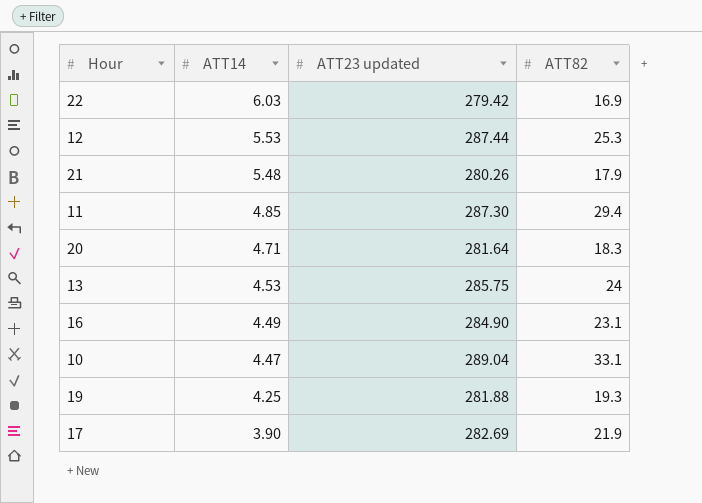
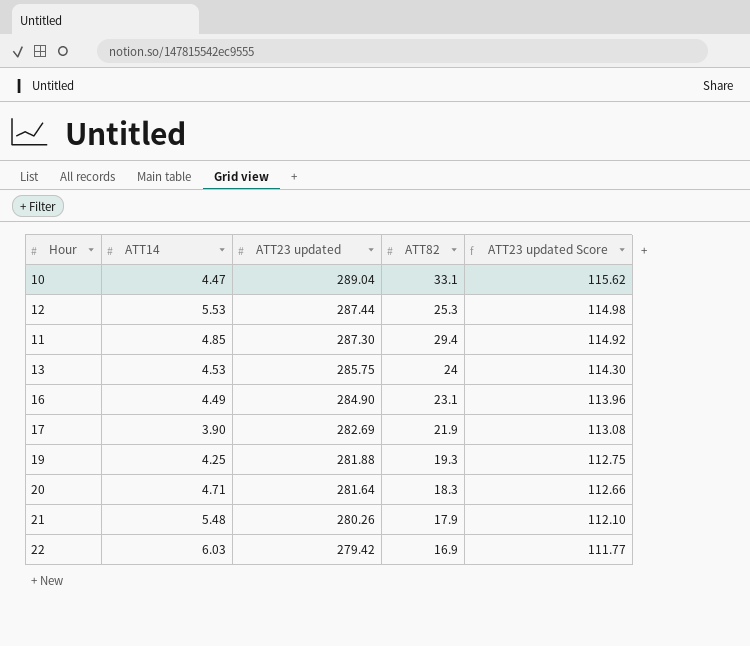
row order: ATT14 descending -> ATT23 updated descending
column ATT23 updated Score | formula: none -> [ATT23 updated] * 0.4

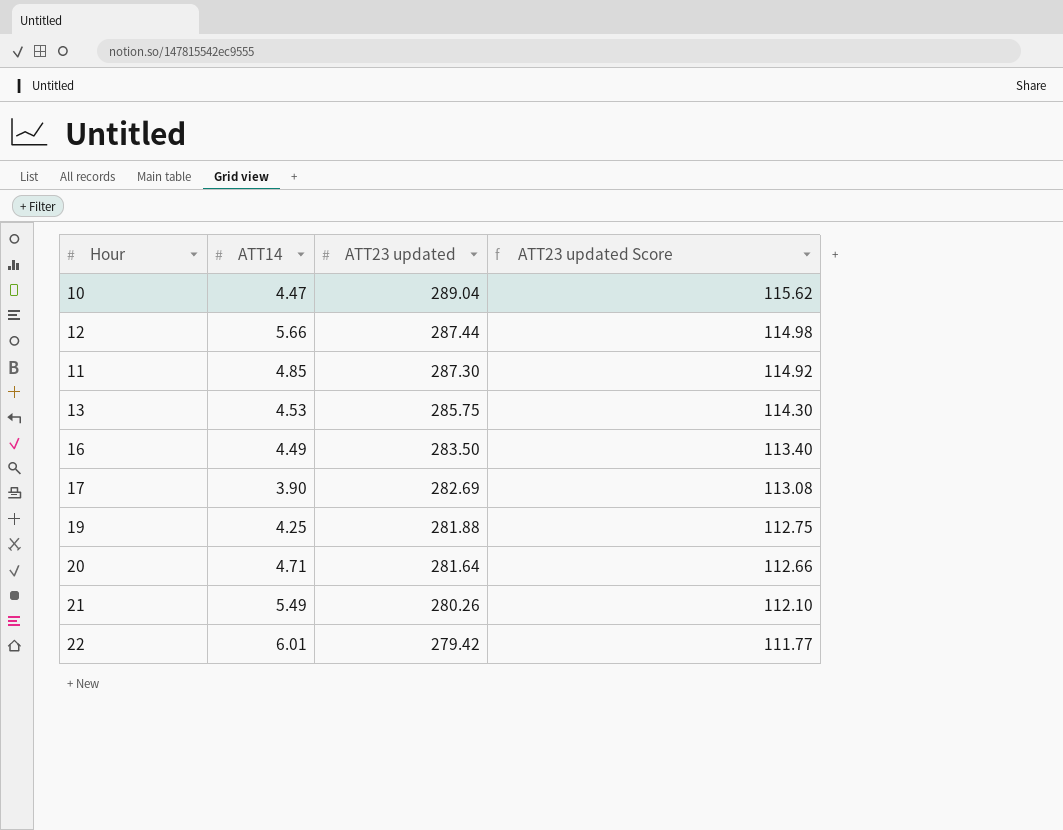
column ATT82 | position: 4 -> none
12 | ATT14: 5.53 -> 5.66
16 | ATT23 updated: 284.90 -> 283.50
16 | ATT23 updated Score: 113.96 -> 113.40
21 | ATT14: 5.48 -> 5.49
22 | ATT14: 6.03 -> 6.01

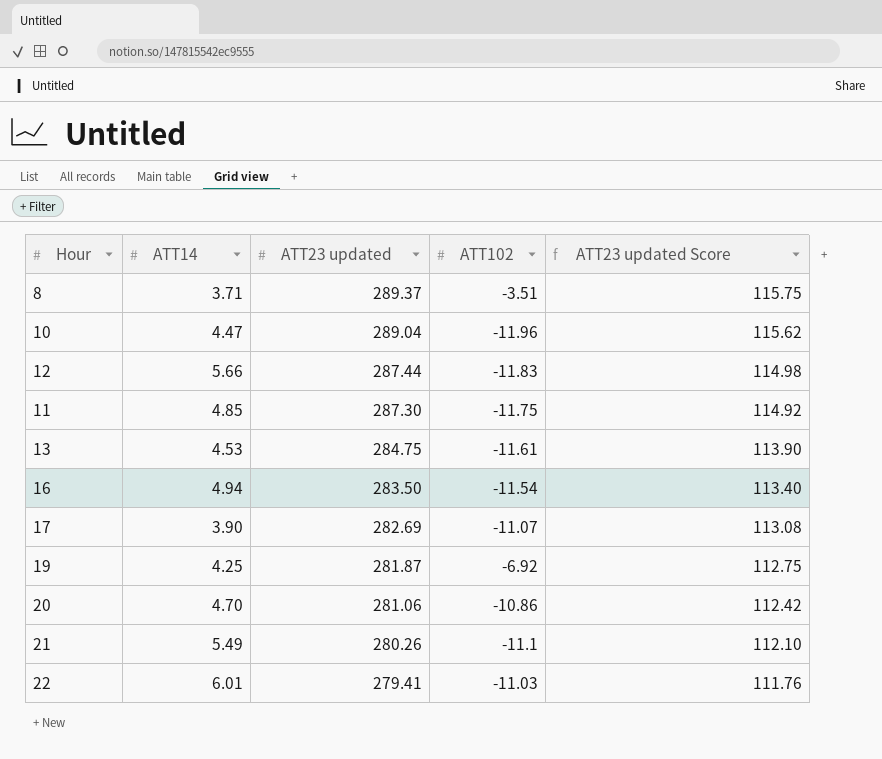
column ATT102 | position: none -> 4
row 8: none -> 3.71 | 289.37 | -3.51 | 115.75
13 | ATT23 updated: 285.75 -> 284.75
13 | ATT23 updated Score: 114.30 -> 113.90
16 | ATT14: 4.49 -> 4.94
19 | ATT23 updated: 281.88 -> 281.87
20 | ATT14: 4.71 -> 4.70
20 | ATT23 updated: 281.64 -> 281.06
20 | ATT23 updated Score: 112.66 -> 112.42
22 | ATT23 updated: 279.42 -> 279.41
22 | ATT23 updated Score: 111.77 -> 111.76

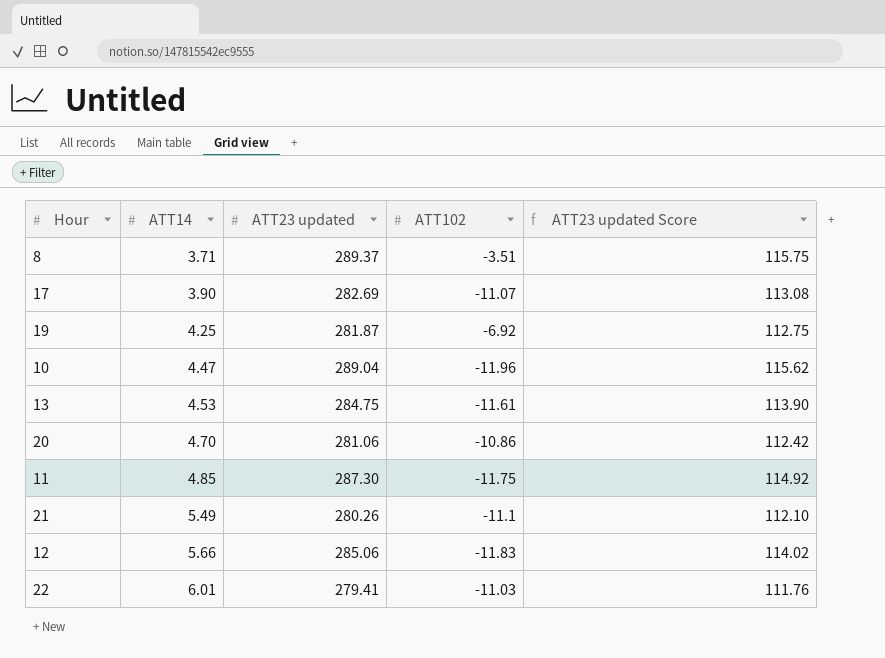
row order: ATT23 updated descending -> ATT14 ascending
row 16: 4.94 | 283.50 | -11.54 | 113.40 -> none
12 | ATT23 updated: 287.44 -> 285.06
12 | ATT23 updated Score: 114.98 -> 114.02

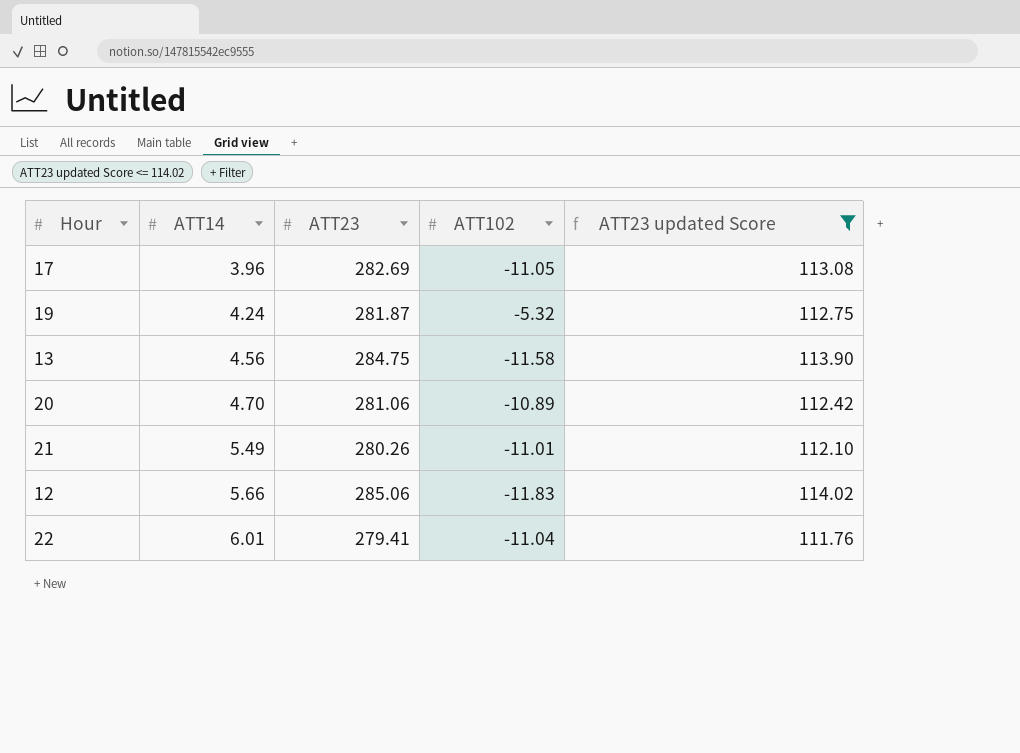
filter: none -> ATT23 updated Score <= 114.02
column name: ATT23 updated -> ATT23
17 | ATT14: 3.90 -> 3.96
17 | ATT102: -11.07 -> -11.05
19 | ATT14: 4.25 -> 4.24
19 | ATT102: -6.92 -> -5.32
13 | ATT14: 4.53 -> 4.56
13 | ATT102: -11.61 -> -11.58
20 | ATT102: -10.86 -> -10.89
21 | ATT102: -11.1 -> -11.01
22 | ATT102: -11.03 -> -11.04

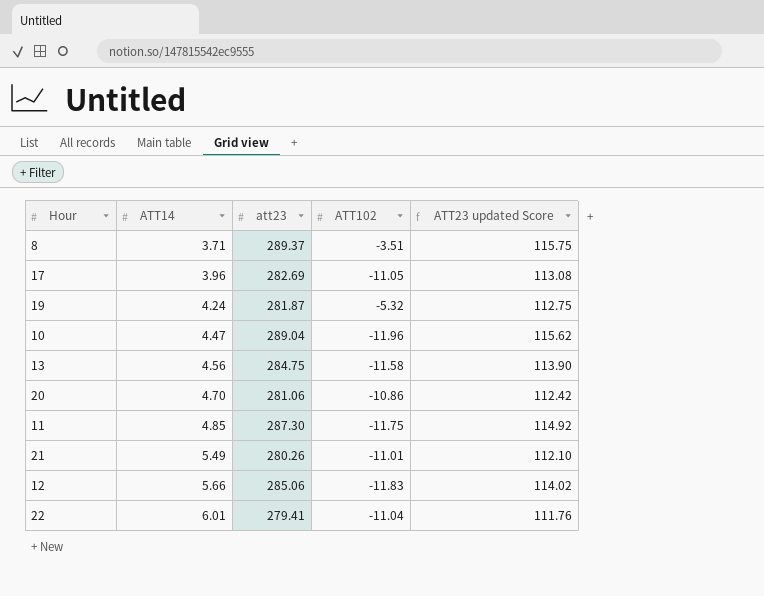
filter: ATT23 updated Score <= 114.02 -> none
column name: ATT23 -> att23
20 | ATT102: -10.89 -> -10.86

